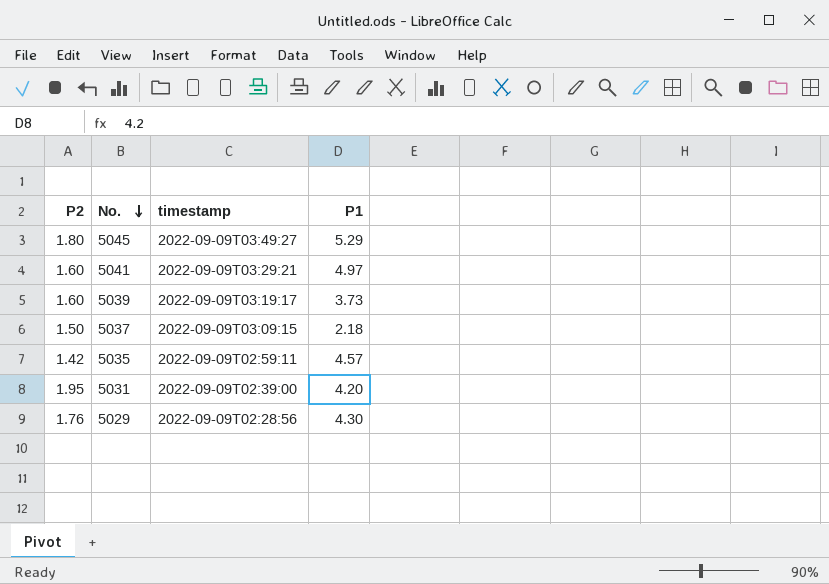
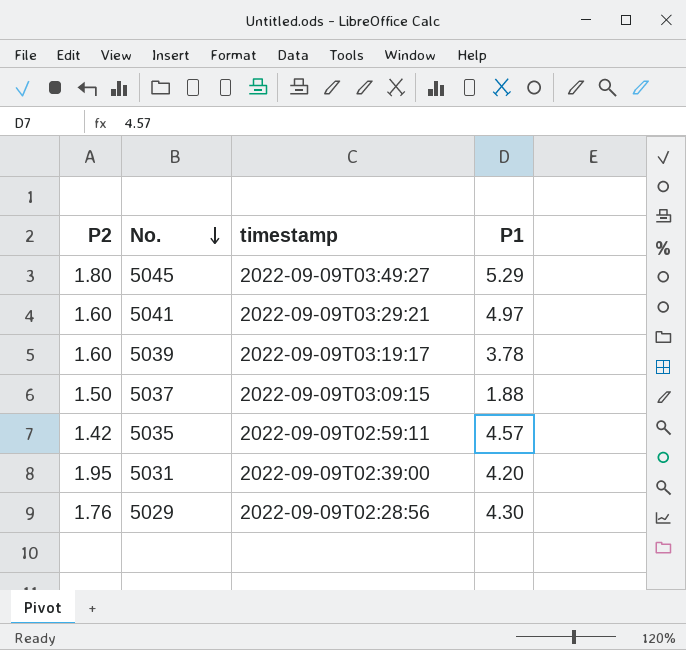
5039 | P1: 3.73 -> 3.78
5037 | P1: 2.18 -> 1.88

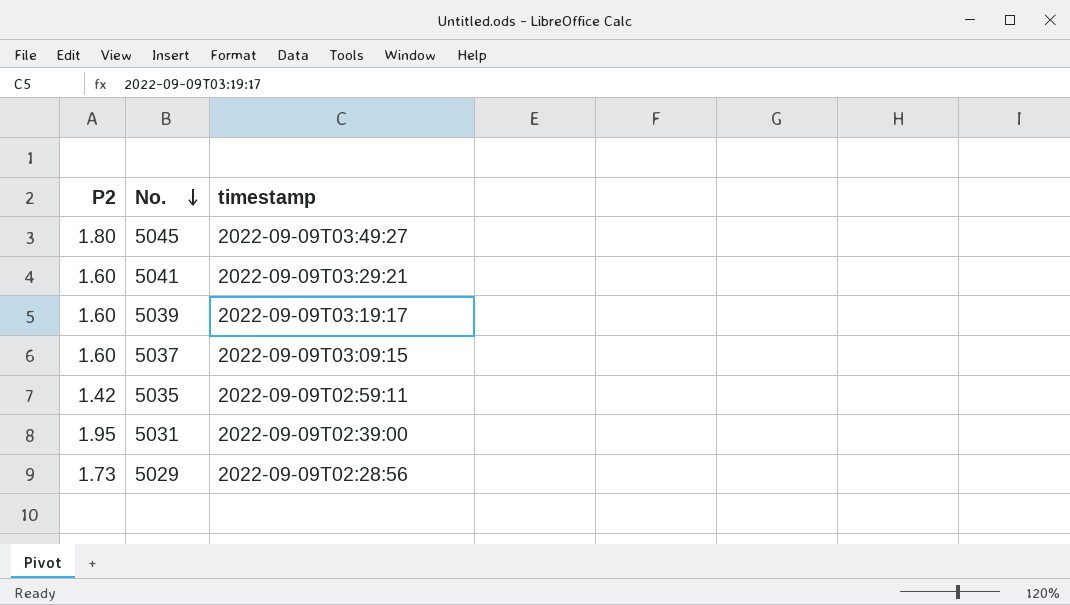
column P1 | position: 4 -> none
5037 | P2: 1.50 -> 1.60
5029 | P2: 1.76 -> 1.73

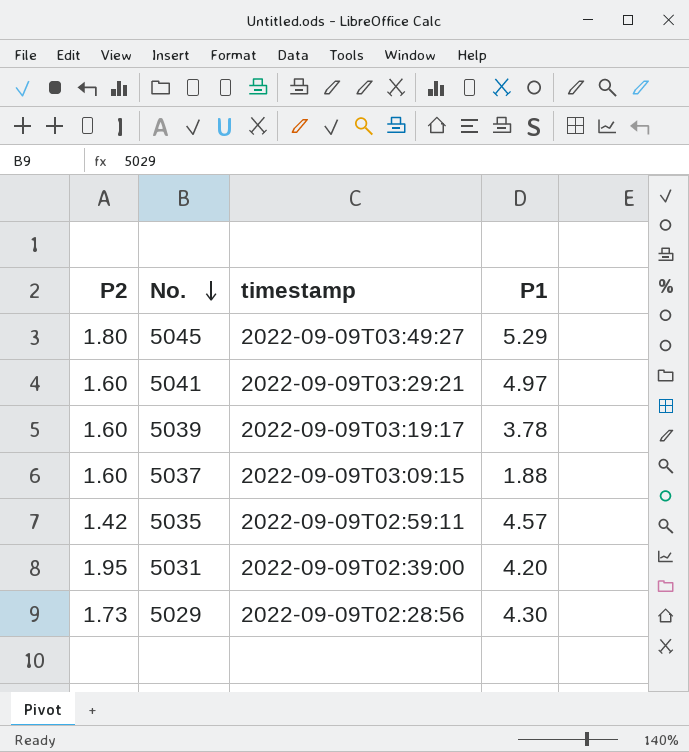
column P1 | position: none -> 4

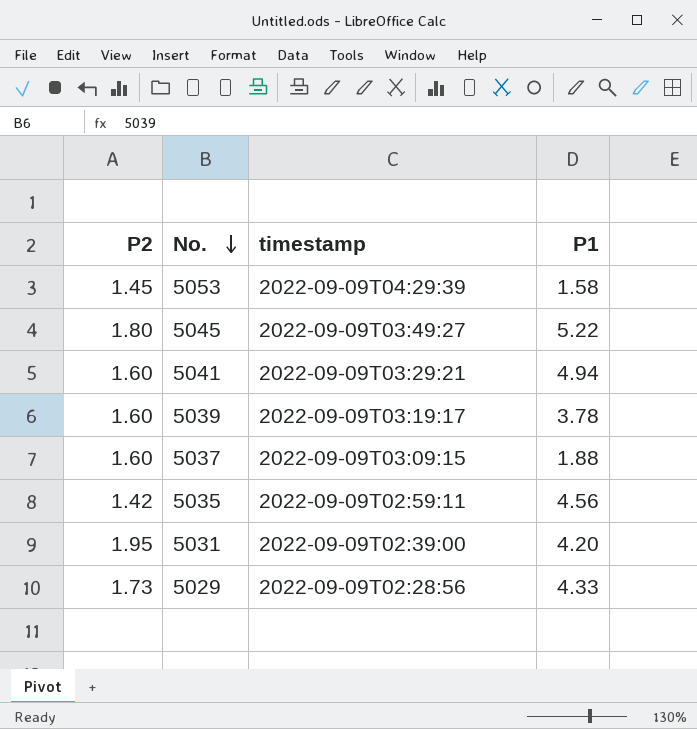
row 5053: none -> 1.45 | 2022-09-09T04:29:39 | 1.58
5045 | P1: 5.29 -> 5.22
5041 | P1: 4.97 -> 4.94
5035 | P1: 4.57 -> 4.56
5029 | P1: 4.30 -> 4.33

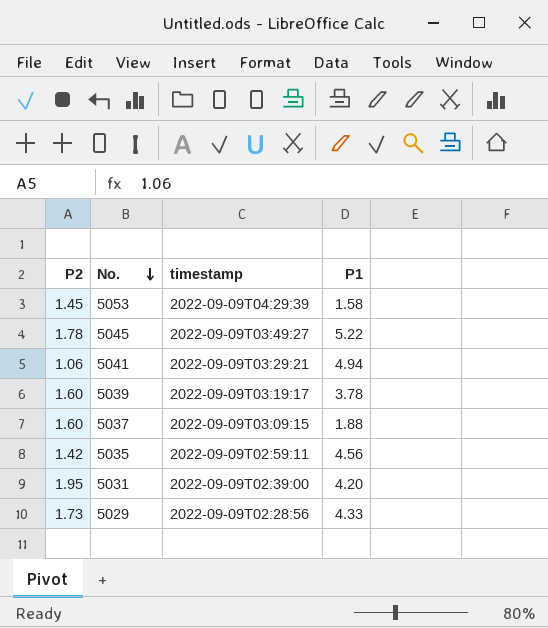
5045 | P2: 1.80 -> 1.78
5041 | P2: 1.60 -> 1.06

